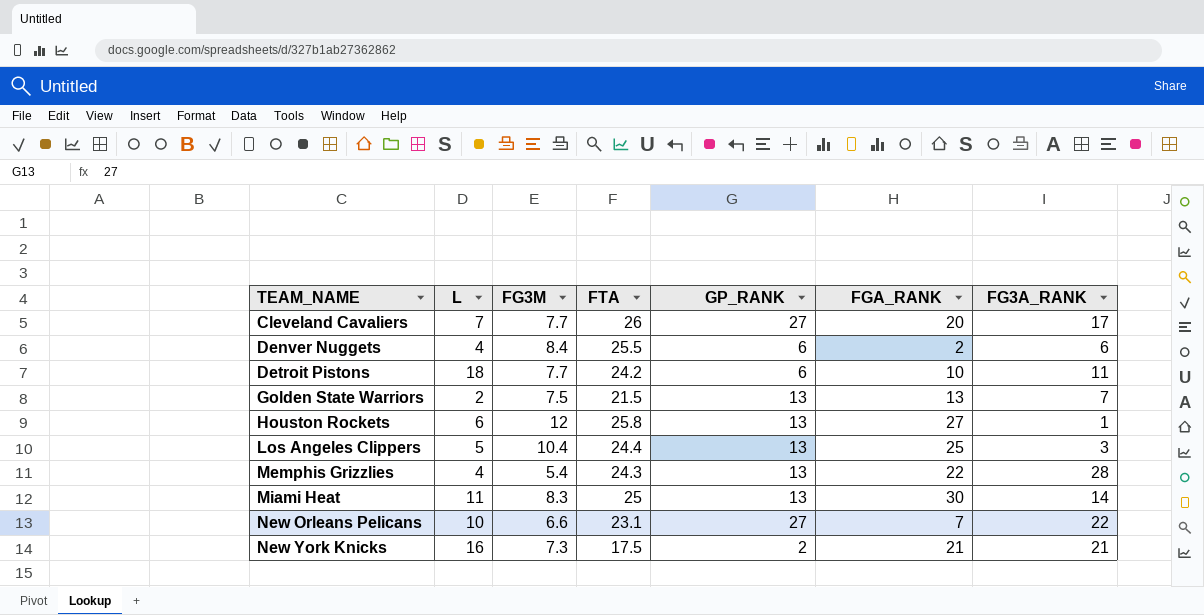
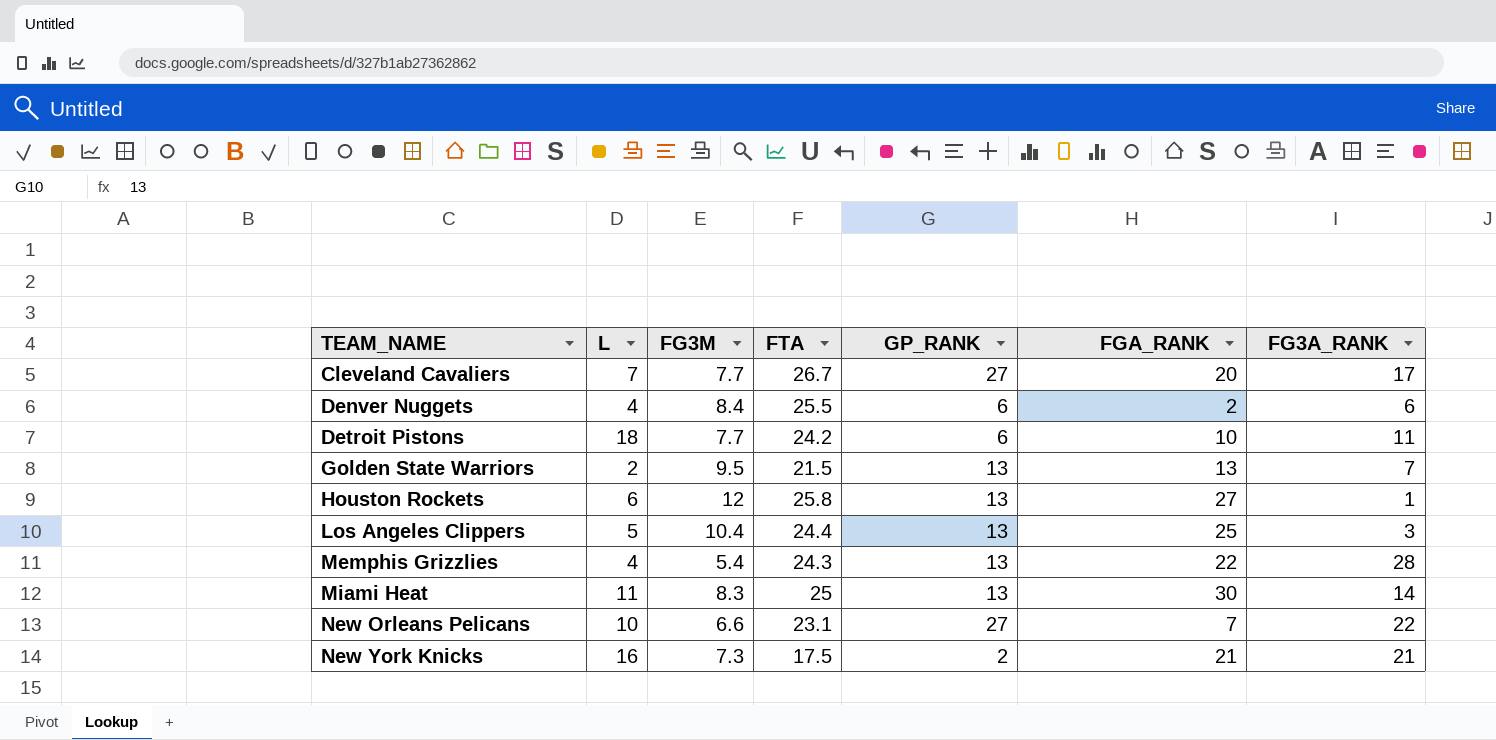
Cleveland Cavaliers | FTA: 26 -> 26.7
Golden State Warriors | FG3M: 7.5 -> 9.5

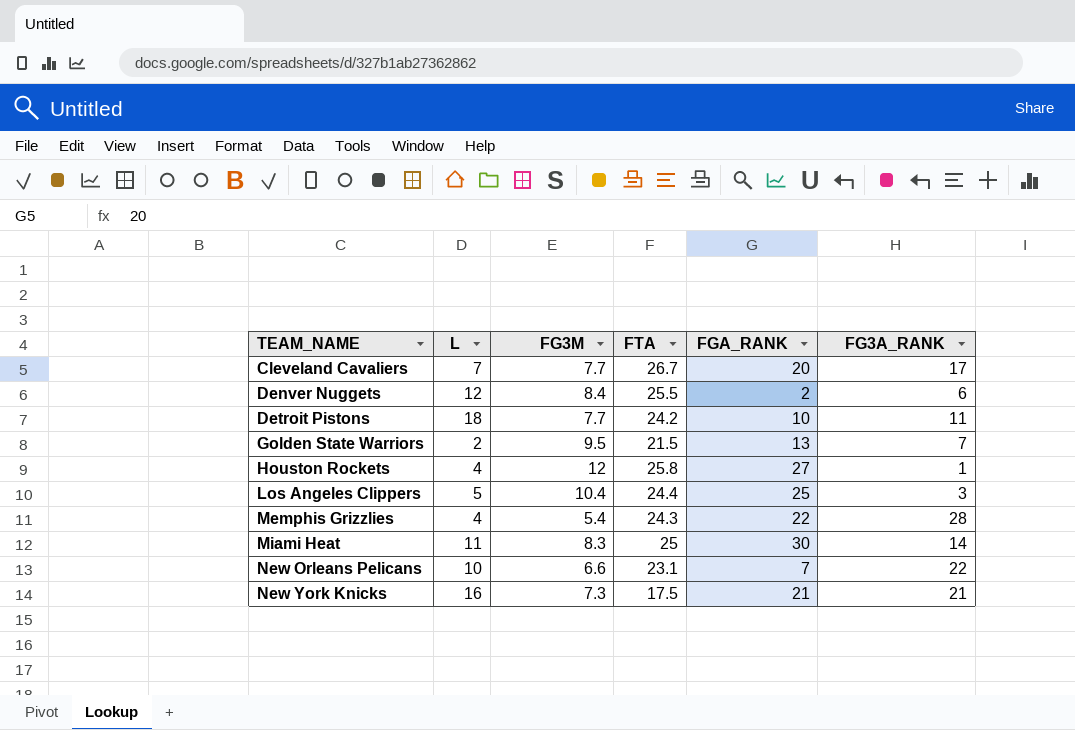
column GP_RANK | position: 5 -> none
Denver Nuggets | L: 4 -> 12
Houston Rockets | L: 6 -> 4

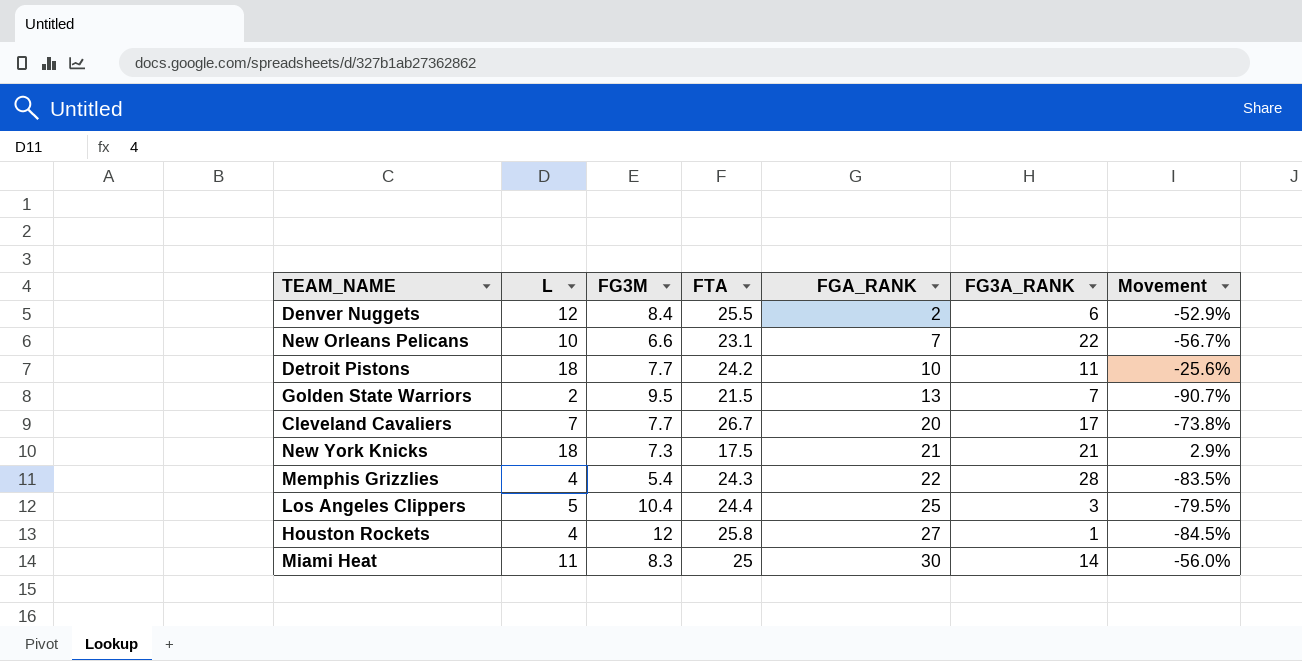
row order: TEAM_NAME ascending -> FGA_RANK ascending
column Movement | formula: none -> ([L] - [FTA]) / [FTA]
New York Knicks | L: 16 -> 18

